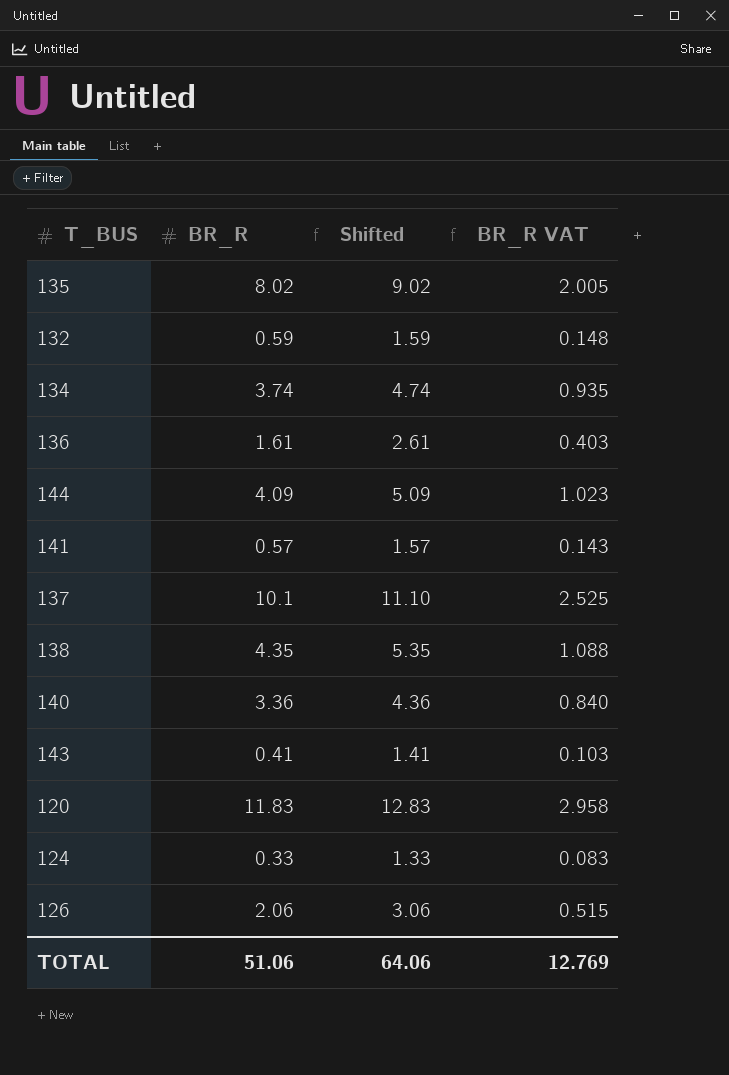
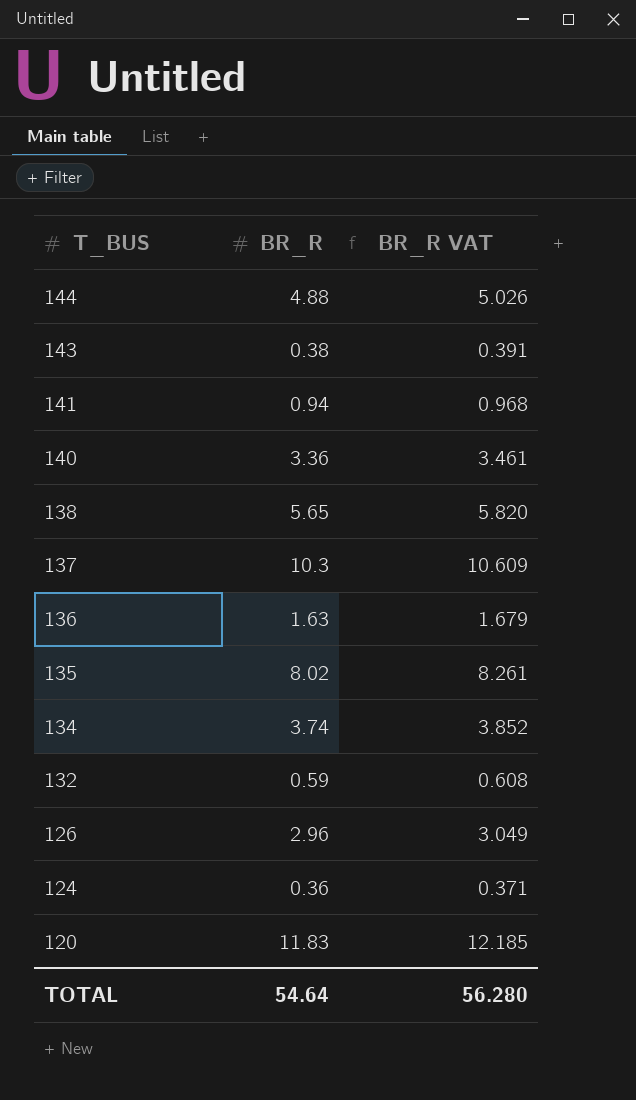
row order: none -> T_BUS descending
column Shifted | formula: [BR_R] + 1 -> none
column BR_R VAT | formula: [BR_R] * 0.25 -> [BR_R] * 1.03
144 | BR_R: 4.09 -> 4.88
143 | BR_R: 0.41 -> 0.38
141 | BR_R: 0.57 -> 0.94
138 | BR_R: 4.35 -> 5.65
137 | BR_R: 10.1 -> 10.3
136 | BR_R: 1.61 -> 1.63
126 | BR_R: 2.06 -> 2.96
124 | BR_R: 0.33 -> 0.36
TOTAL | BR_R: 51.06 -> 54.64
TOTAL | BR_R VAT: 12.769 -> 56.280

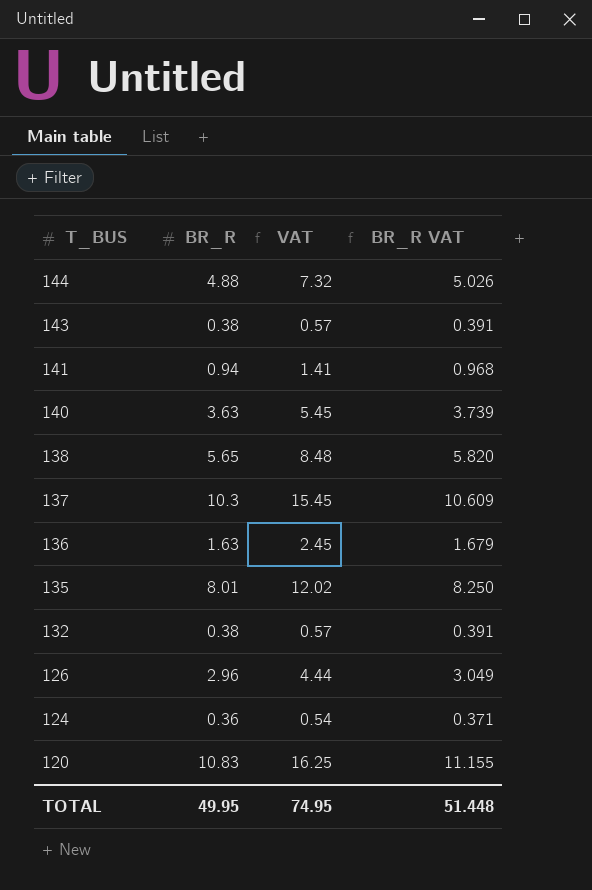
column VAT | formula: none -> [BR_R] * 1.5
row 134: 3.74 | 3.852 -> none
140 | BR_R: 3.36 -> 3.63
140 | BR_R VAT: 3.461 -> 3.739
135 | BR_R: 8.02 -> 8.01
135 | BR_R VAT: 8.261 -> 8.250
132 | BR_R: 0.59 -> 0.38
132 | BR_R VAT: 0.608 -> 0.391
120 | BR_R: 11.83 -> 10.83
120 | BR_R VAT: 12.185 -> 11.155
TOTAL | BR_R: 54.64 -> 49.95
TOTAL | BR_R VAT: 56.280 -> 51.448

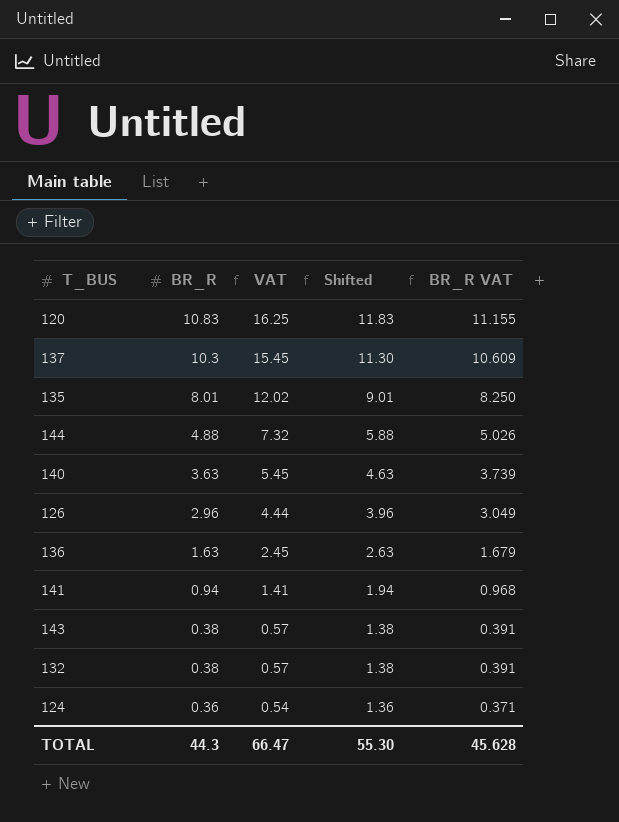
row order: T_BUS descending -> BR_R descending
column Shifted | formula: none -> [BR_R] + 1
row 138: 5.65 | 8.48 | 5.820 -> none
TOTAL | BR_R: 49.95 -> 44.3
TOTAL | VAT: 74.95 -> 66.47
TOTAL | BR_R VAT: 51.448 -> 45.628

